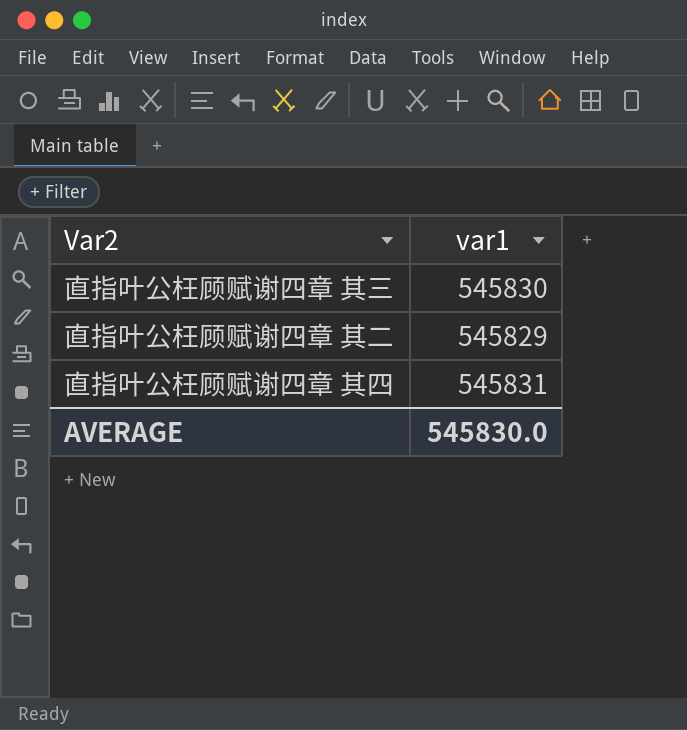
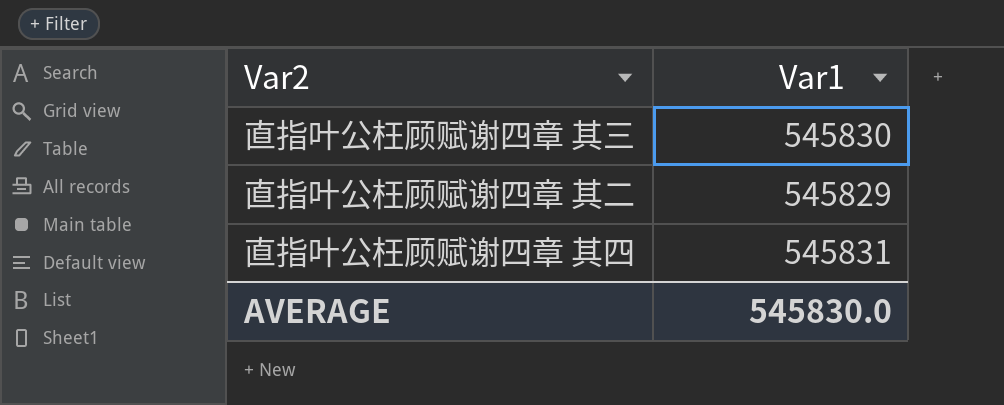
column name: var1 -> Var1

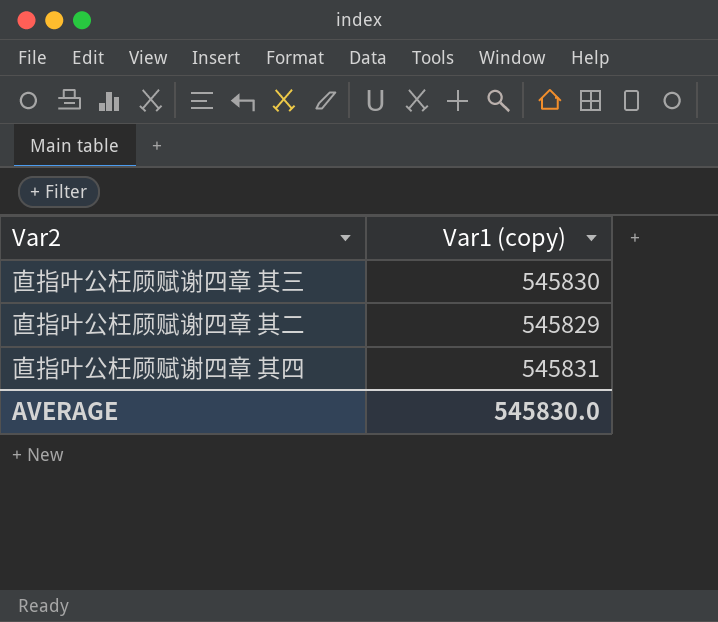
column name: Var1 -> Var1 (copy)

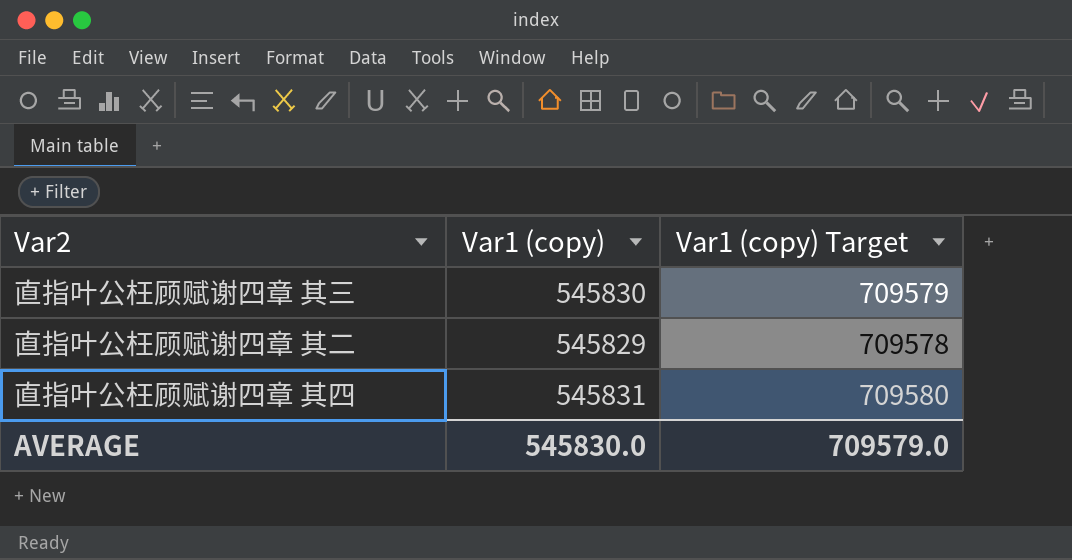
column Var1 (copy) Target | formula: none -> [Var1 (copy)] * 1.3

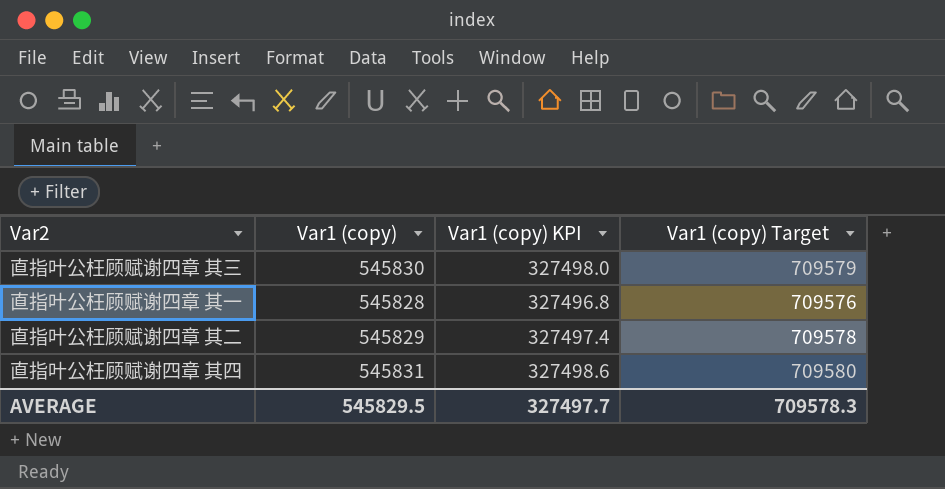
column Var1 (copy) KPI | formula: none -> [Var1 (copy)] * 0.6
row 直指叶公枉顾赋谢四章 其一: none -> 545828 | 327496.8 | 709576
AVERAGE | Var1 (copy): 545830.0 -> 545829.5
AVERAGE | Var1 (copy) Target: 709579.0 -> 709578.3

